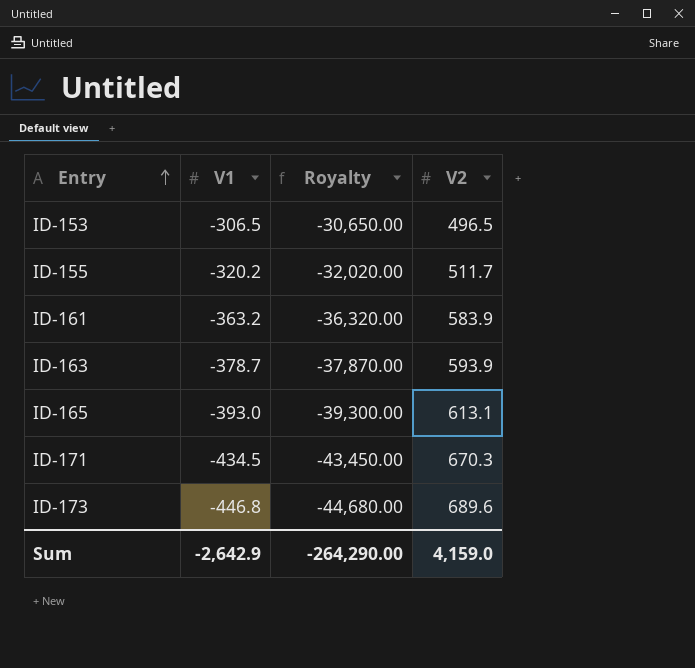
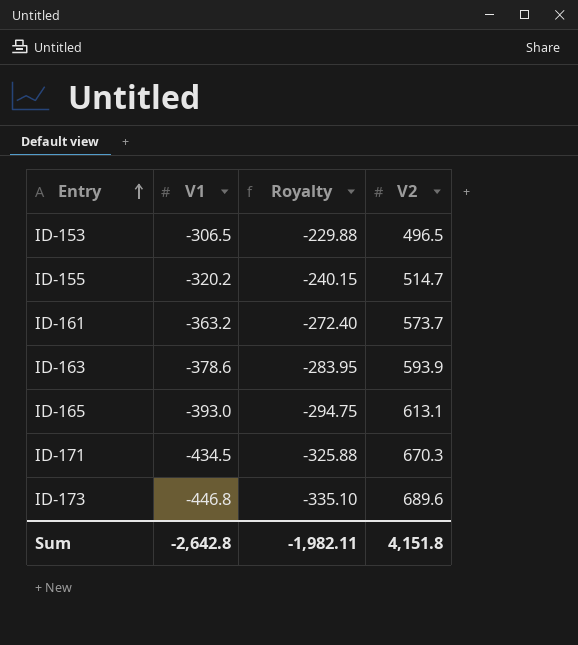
column Royalty | formula: [V1] * 100 -> [V1] * 0.75
ID-155 | V2: 511.7 -> 514.7
ID-161 | V2: 583.9 -> 573.7
ID-163 | V1: -378.7 -> -378.6
Sum | V1: -2,642.9 -> -2,642.8
Sum | Royalty: -264,290.00 -> -1,982.11
Sum | V2: 4,159.0 -> 4,151.8

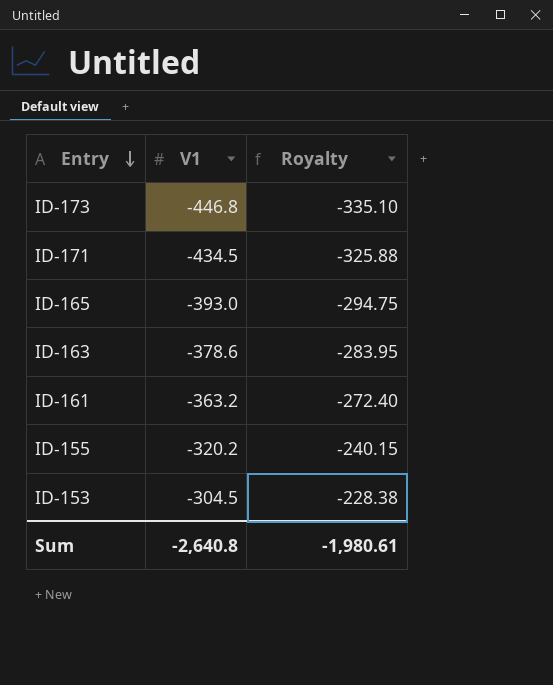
row order: Entry ascending -> Entry descending
column V2 | position: 4 -> none
ID-153 | V1: -306.5 -> -304.5
ID-153 | Royalty: -229.88 -> -228.38
Sum | V1: -2,642.8 -> -2,640.8
Sum | Royalty: -1,982.11 -> -1,980.61

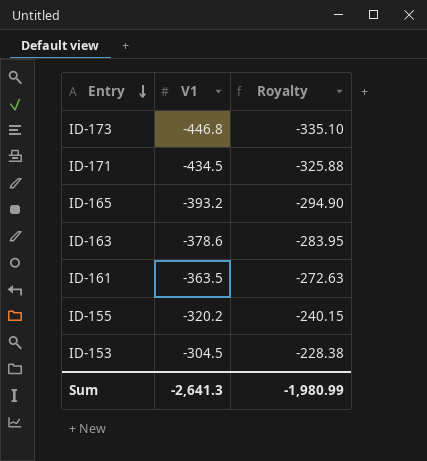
ID-165 | V1: -393.0 -> -393.2
ID-165 | Royalty: -294.75 -> -294.90
ID-161 | V1: -363.2 -> -363.5
ID-161 | Royalty: -272.40 -> -272.63
Sum | V1: -2,640.8 -> -2,641.3
Sum | Royalty: -1,980.61 -> -1,980.99

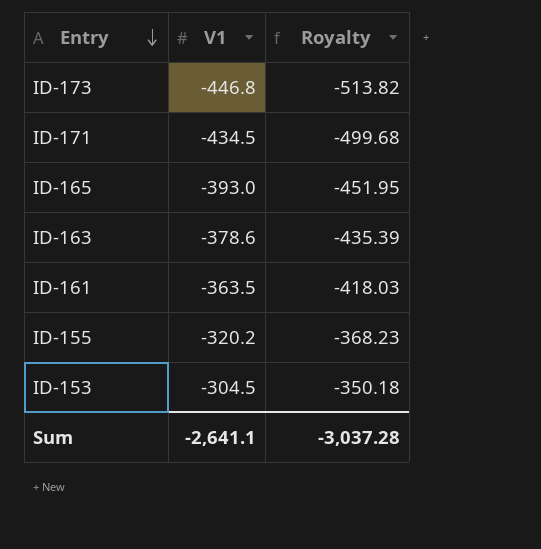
column Royalty | formula: [V1] * 0.75 -> [V1] * 1.15
ID-165 | V1: -393.2 -> -393.0
Sum | V1: -2,641.3 -> -2,641.1
Sum | Royalty: -1,980.99 -> -3,037.28

